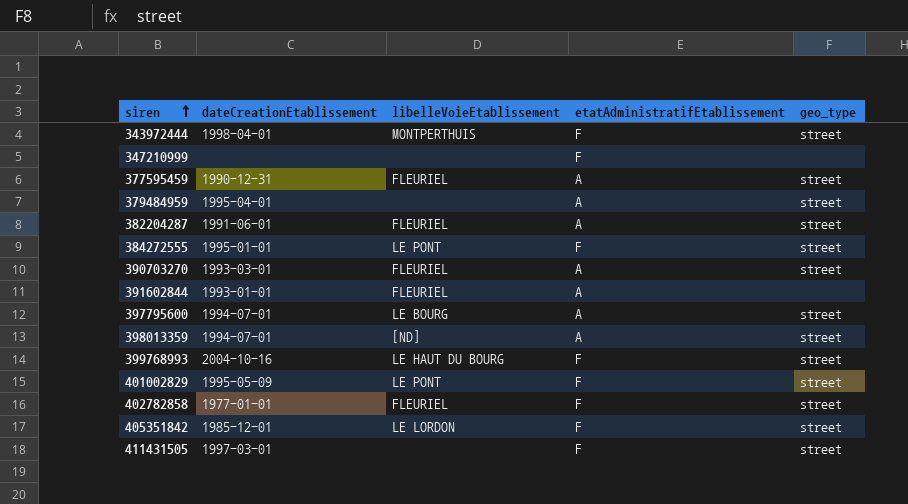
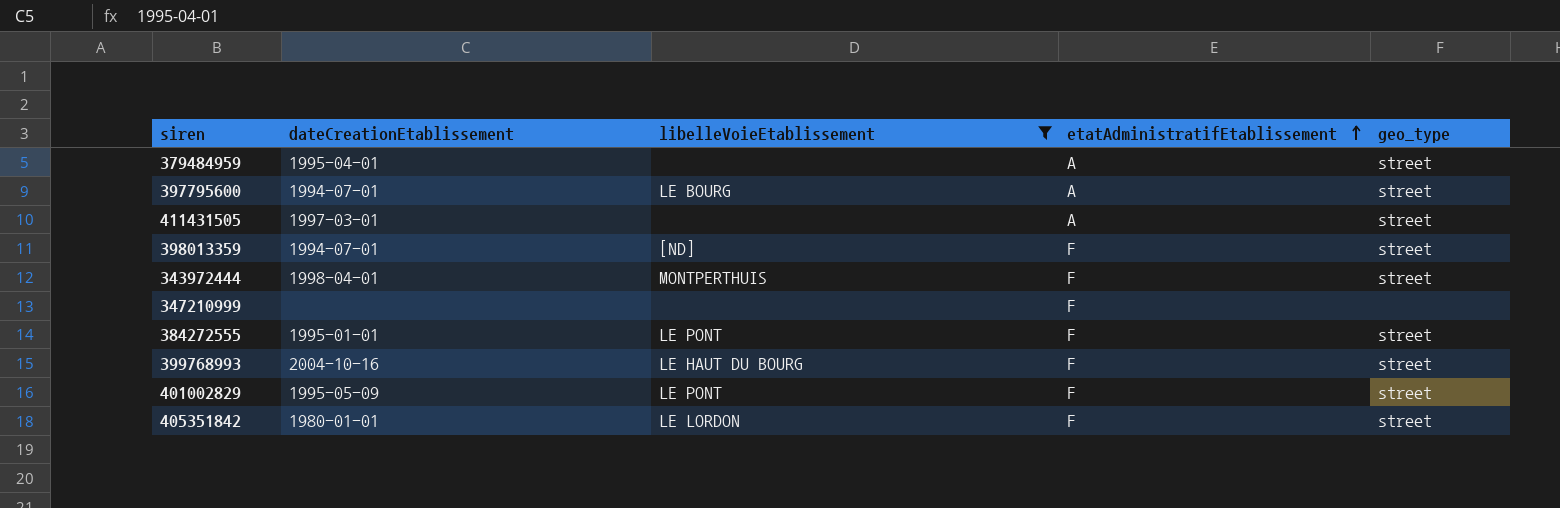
filter: none -> libelleVoieEtablissement != FLEURIEL
row order: siren ascending -> etatAdministratifEtablissement ascending
411431505 | etatAdministratifEtablissement: F -> A
398013359 | etatAdministratifEtablissement: A -> F
405351842 | dateCreationEtablissement: 1985-12-01 -> 1980-01-01

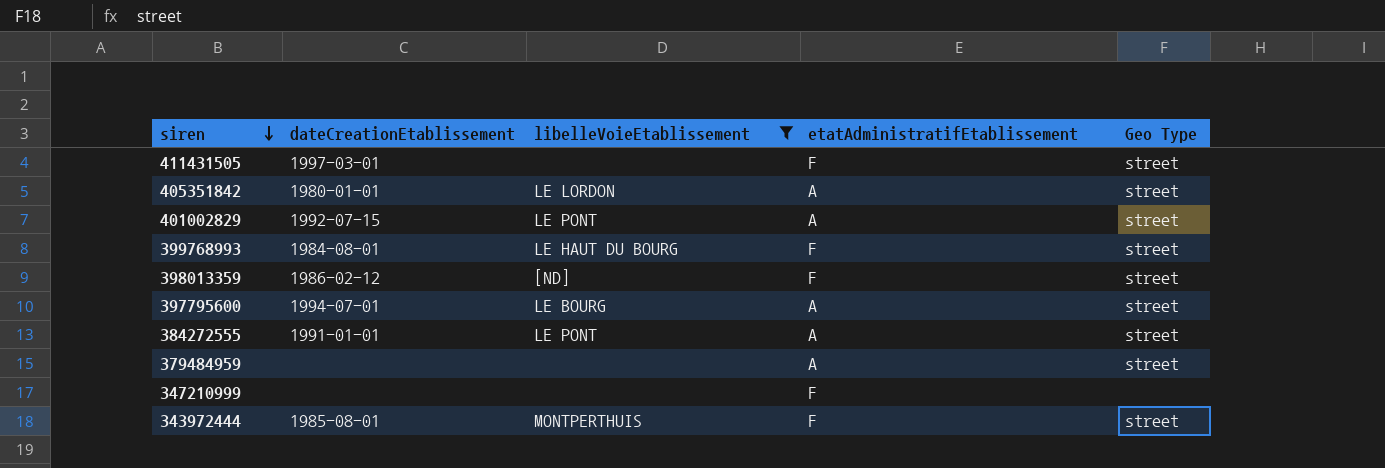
row order: etatAdministratifEtablissement ascending -> siren descending
column name: geo_type -> Geo Type
411431505 | etatAdministratifEtablissement: A -> F
405351842 | etatAdministratifEtablissement: F -> A
401002829 | dateCreationEtablissement: 1995-05-09 -> 1992-07-15
401002829 | etatAdministratifEtablissement: F -> A
399768993 | dateCreationEtablissement: 2004-10-16 -> 1984-08-01
398013359 | dateCreationEtablissement: 1994-07-01 -> 1986-02-12
384272555 | dateCreationEtablissement: 1995-01-01 -> 1991-01-01
384272555 | etatAdministratifEtablissement: F -> A
379484959 | dateCreationEtablissement: 1995-04-01 -> none
343972444 | dateCreationEtablissement: 1998-04-01 -> 1985-08-01

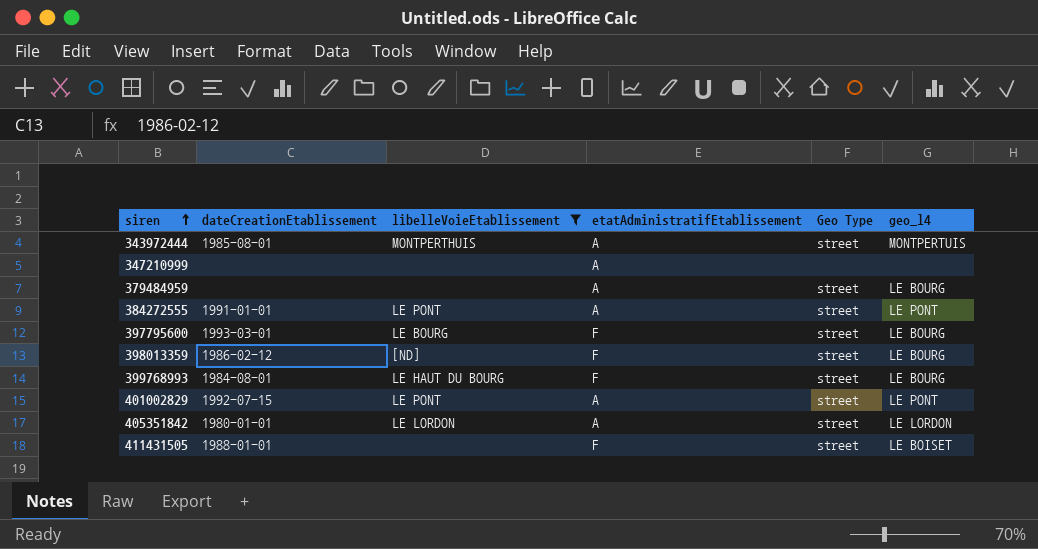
row order: siren descending -> siren ascending
column geo_l4 | position: none -> 6
343972444 | etatAdministratifEtablissement: F -> A
347210999 | etatAdministratifEtablissement: F -> A
397795600 | dateCreationEtablissement: 1994-07-01 -> 1993-03-01
397795600 | etatAdministratifEtablissement: A -> F
411431505 | dateCreationEtablissement: 1997-03-01 -> 1988-01-01

